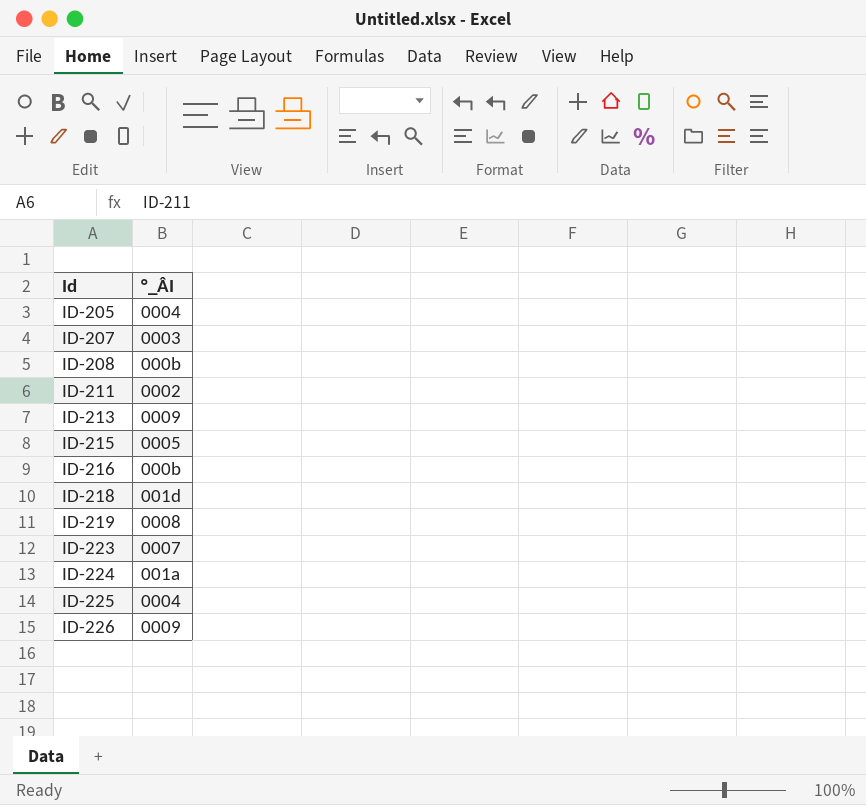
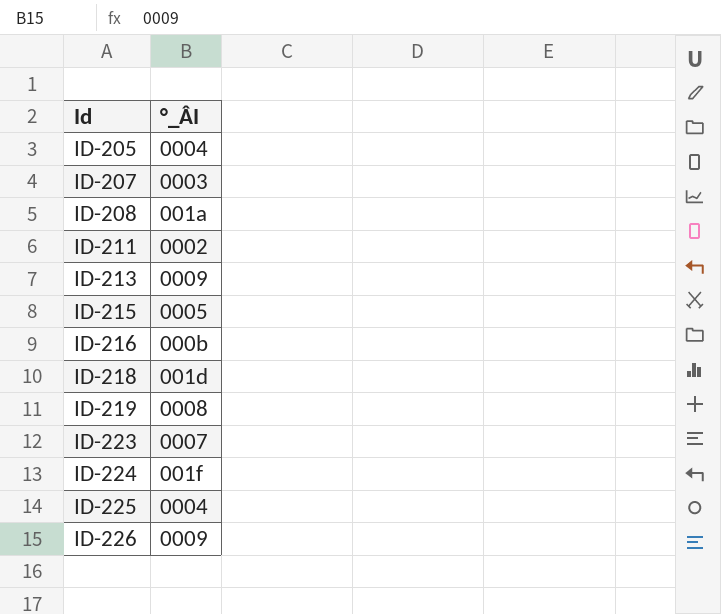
ID-208 | °_ÂI: 000b -> 001a
ID-224 | °_ÂI: 001a -> 001f

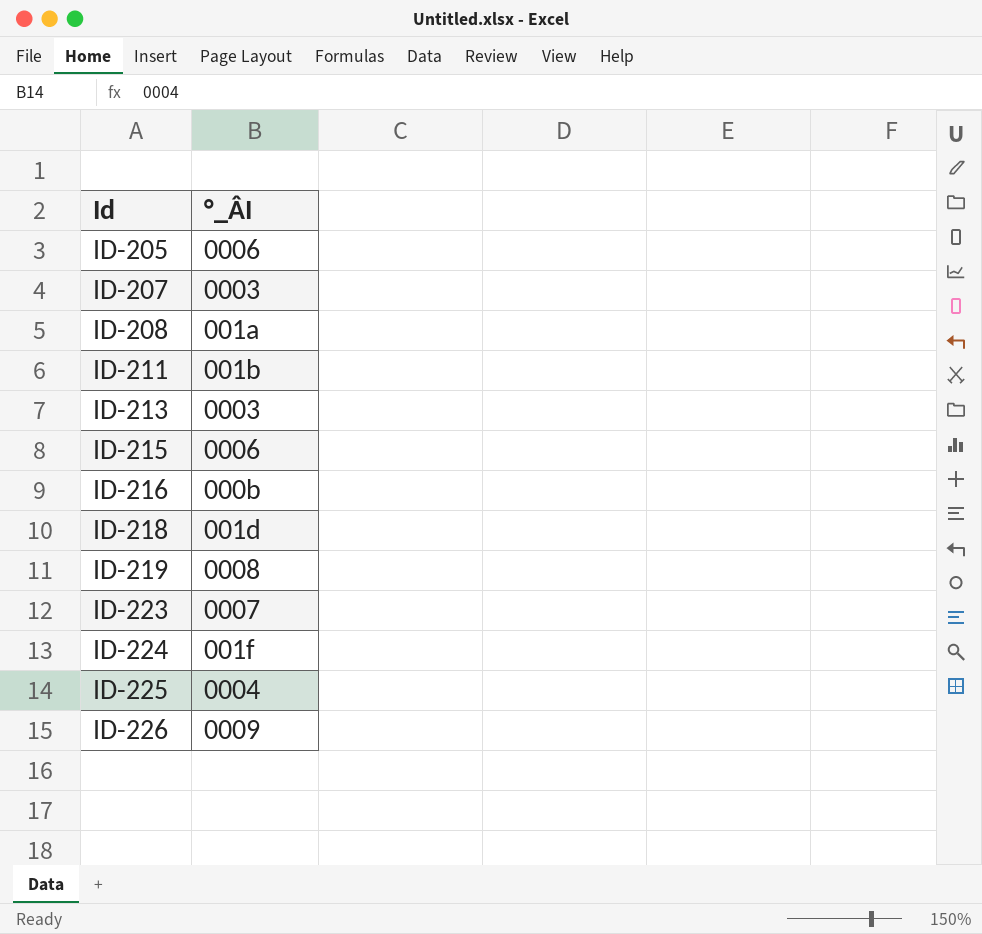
ID-205 | °_ÂI: 0004 -> 0006
ID-211 | °_ÂI: 0002 -> 001b
ID-213 | °_ÂI: 0009 -> 0003
ID-215 | °_ÂI: 0005 -> 0006

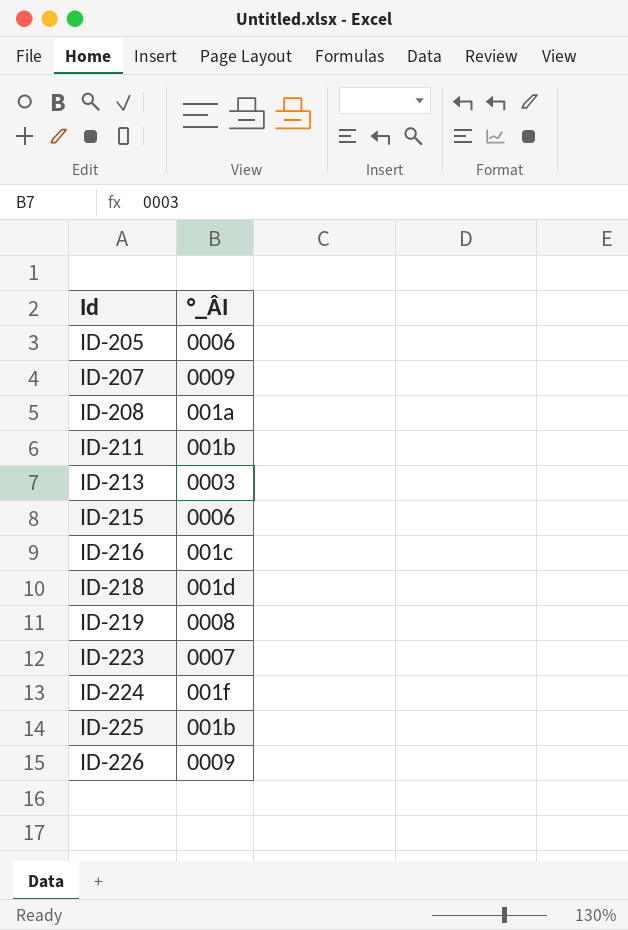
ID-207 | °_ÂI: 0003 -> 0009
ID-216 | °_ÂI: 000b -> 001c
ID-225 | °_ÂI: 0004 -> 001b

